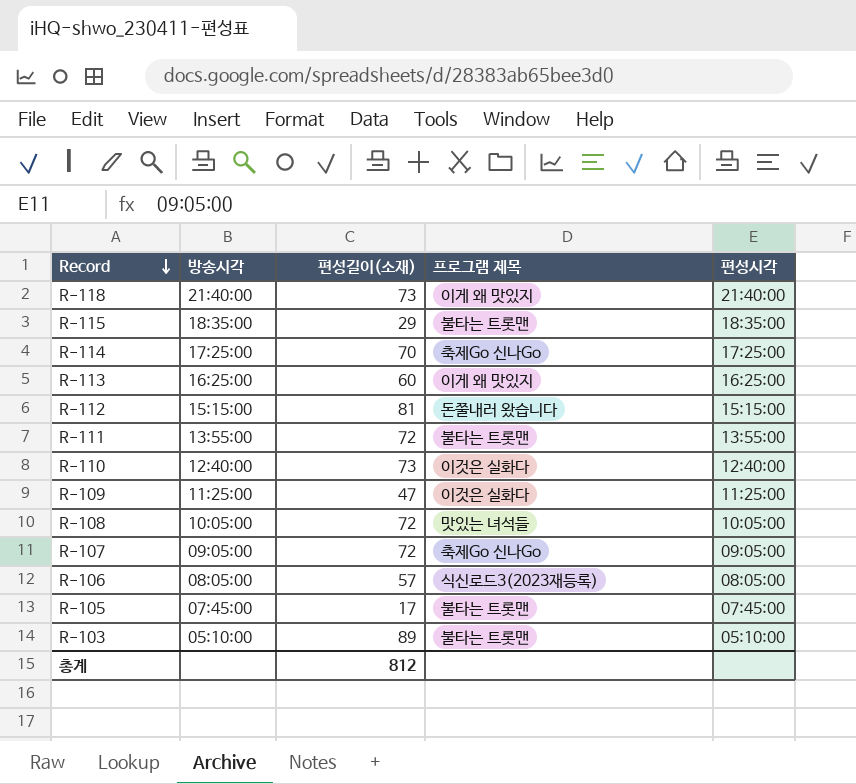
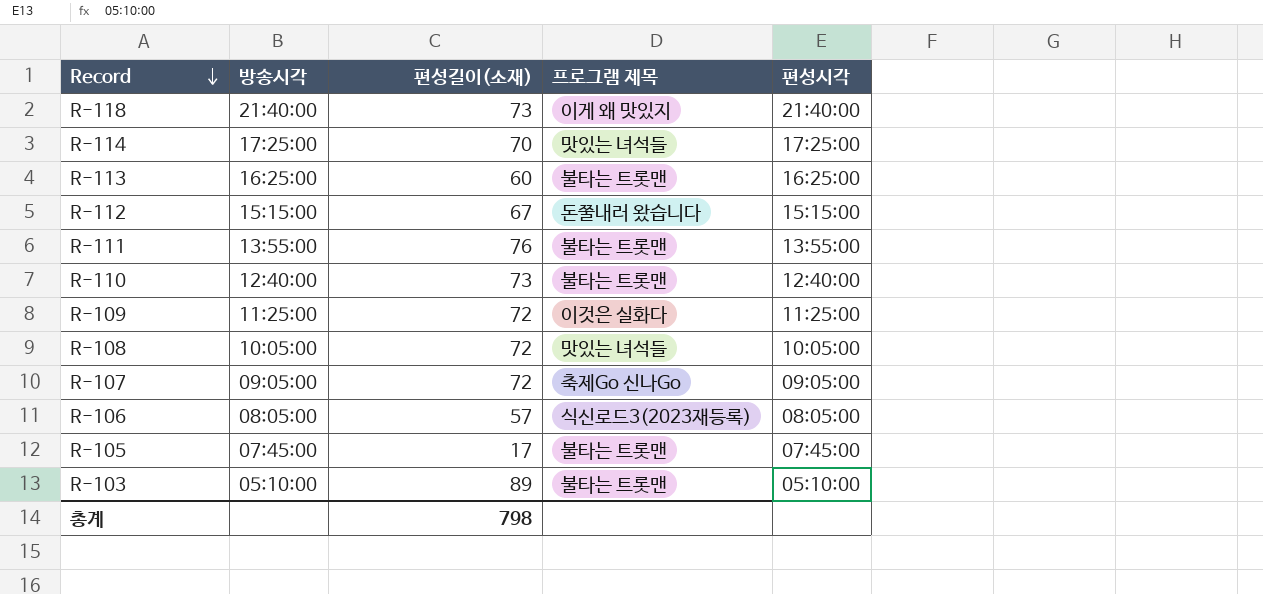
row R-115: 18:35:00 | 29 | 불타는 트롯맨 | 18:35:00 -> none
R-114 | 프로그램 제목: 축제Go 신나Go -> 맛있는 녀석들
R-113 | 프로그램 제목: 이게 왜 맛있지 -> 불타는 트롯맨
R-112 | 편성길이(소재): 81 -> 67
R-111 | 편성길이(소재): 72 -> 76
R-110 | 프로그램 제목: 이것은 실화다 -> 불타는 트롯맨
R-109 | 편성길이(소재): 47 -> 72
총계 | 편성길이(소재): 812 -> 798

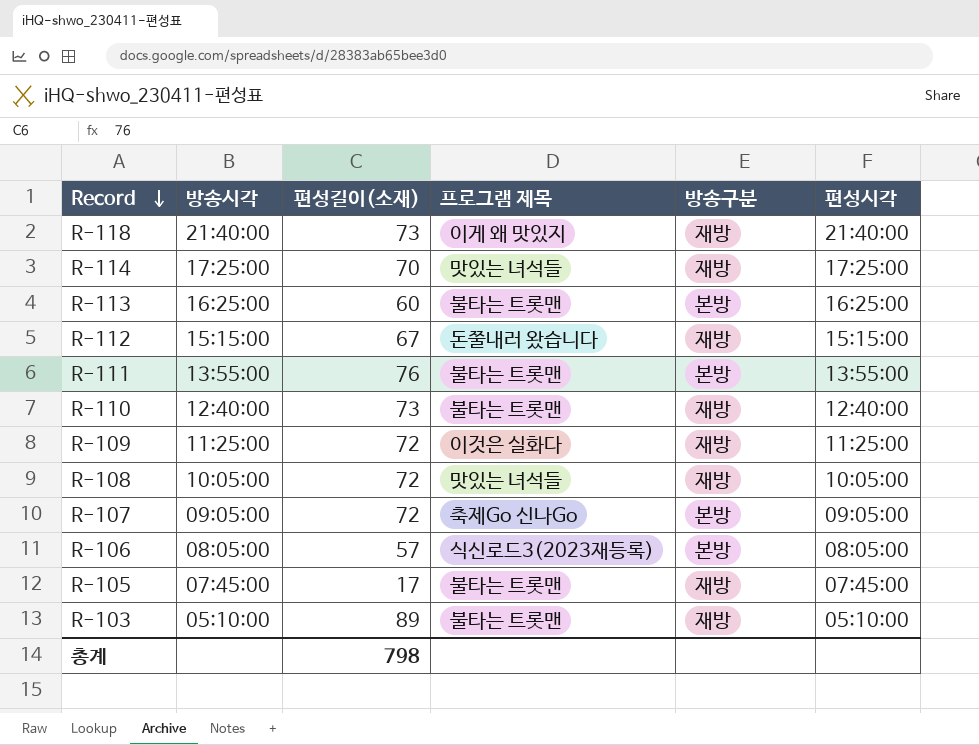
column 방송구분 | position: none -> 5

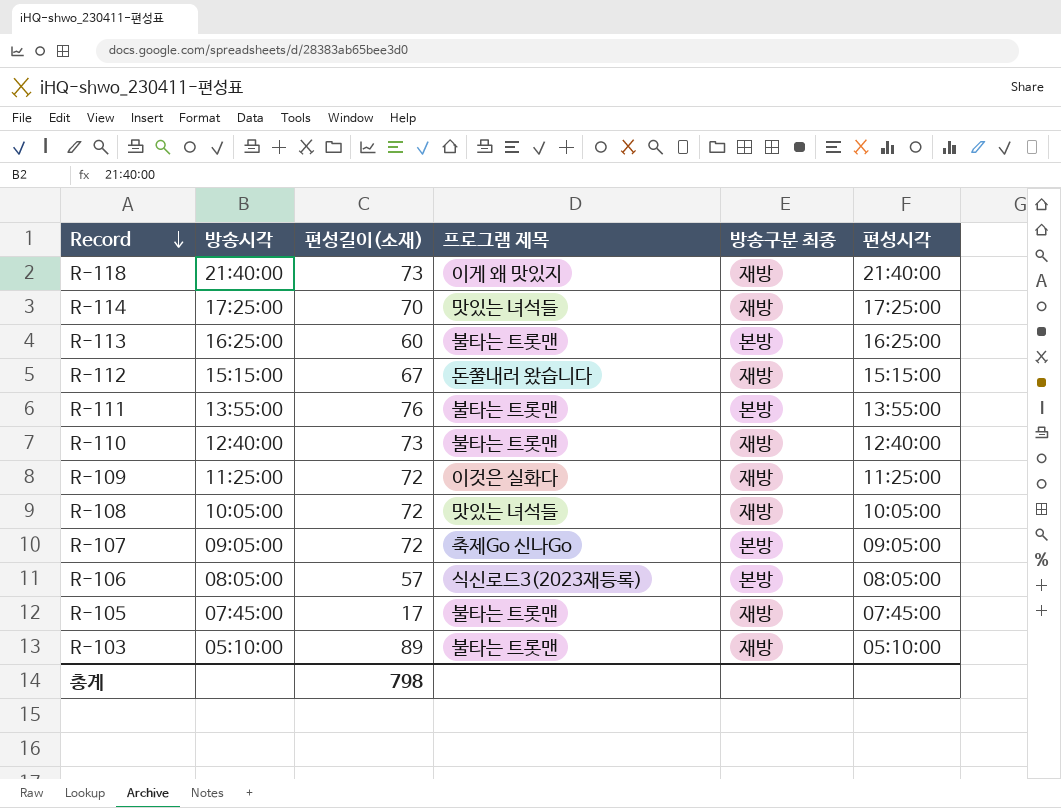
column name: 방송구분 -> 방송구분 최종

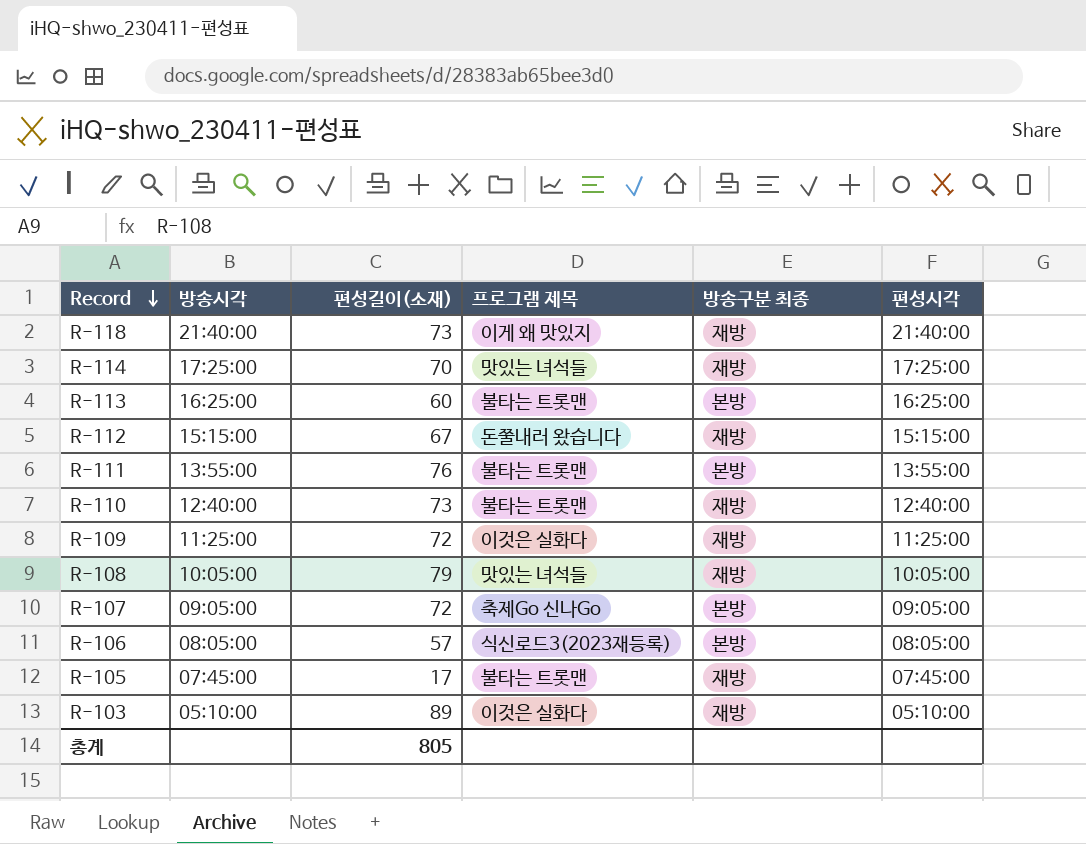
R-108 | 편성길이(소재): 72 -> 79
R-103 | 프로그램 제목: 불타는 트롯맨 -> 이것은 실화다
총계 | 편성길이(소재): 798 -> 805

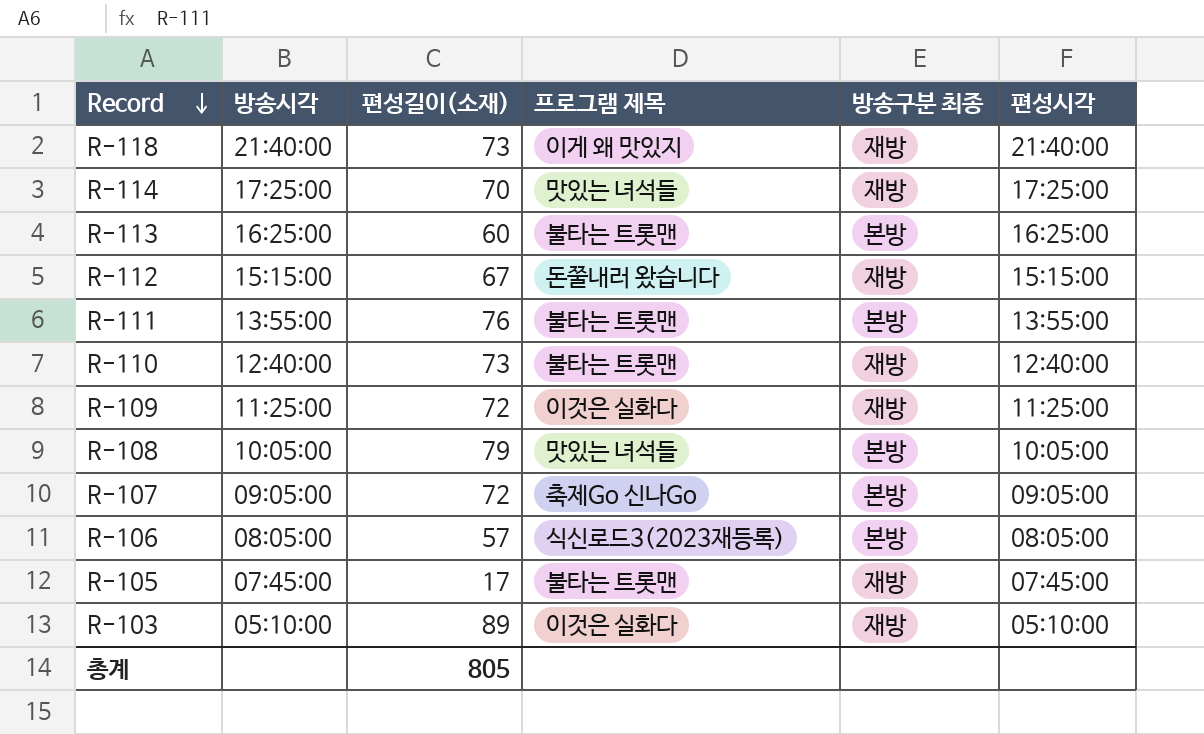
R-108 | 방송구분 최종: 재방 -> 본방

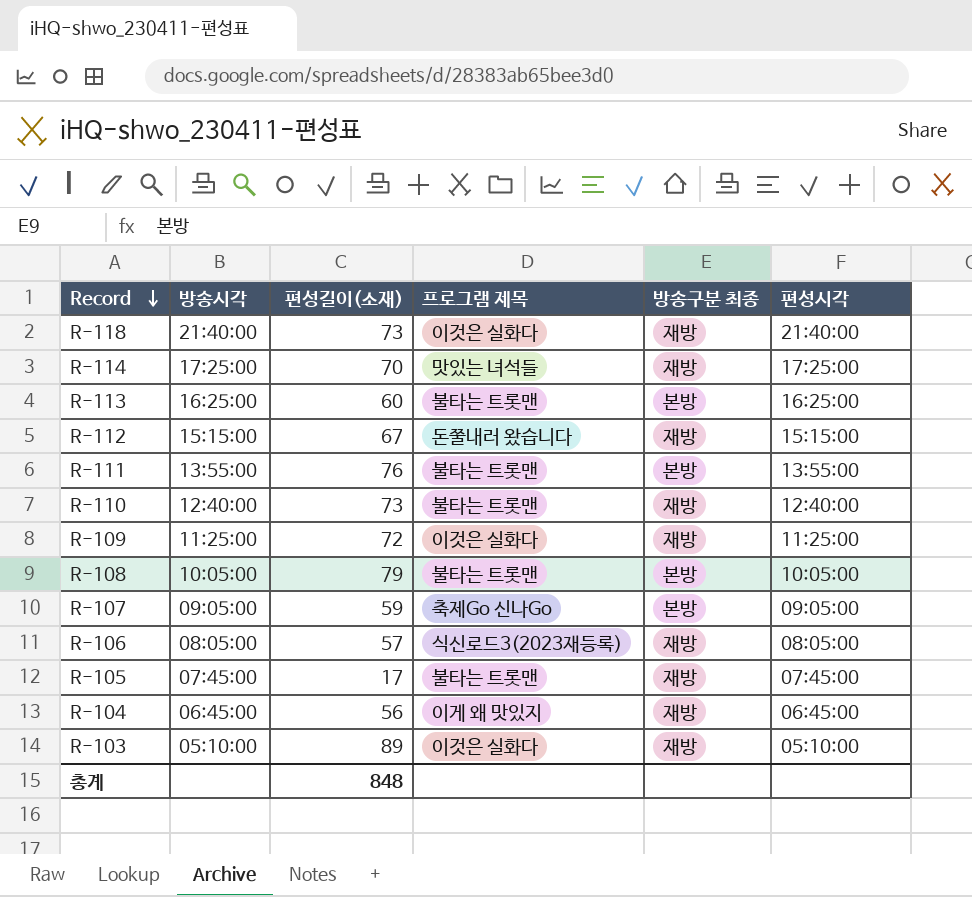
R-118 | 프로그램 제목: 이게 왜 맛있지 -> 이것은 실화다
R-108 | 프로그램 제목: 맛있는 녀석들 -> 불타는 트롯맨
R-107 | 편성길이(소재): 72 -> 59
R-106 | 방송구분 최종: 본방 -> 재방
row R-104: none -> 06:45:00 | 56 | 이게 왜 맛있지 | 재방 | 06:45:00
총계 | 편성길이(소재): 805 -> 848

